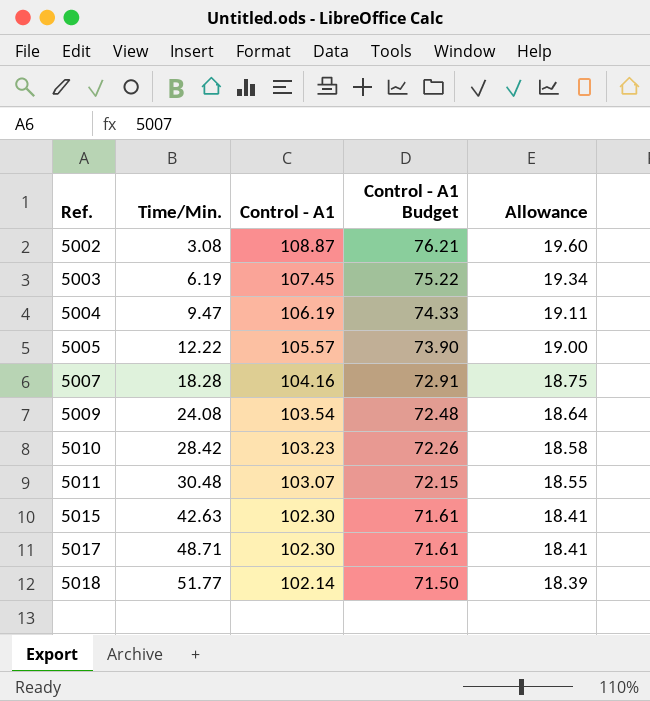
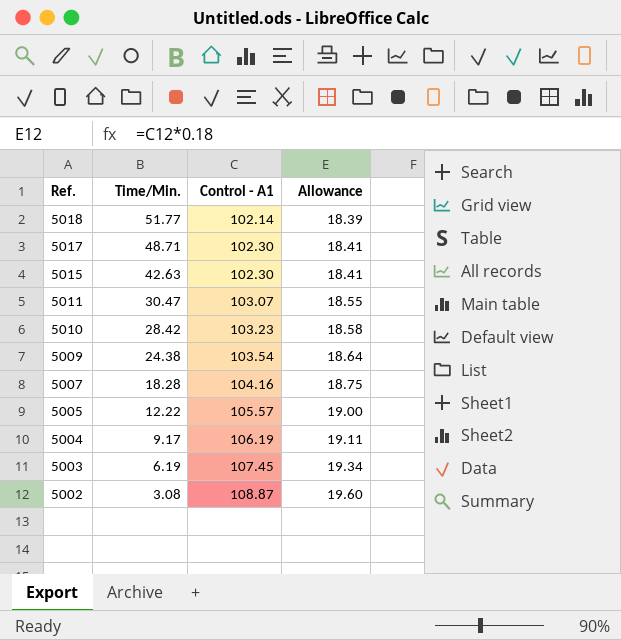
row order: Ref. ascending -> Ref. descending
column Control - A1 Budget | formula: [Control - A1] * 0.7 -> none
5011 | Time/Min.: 30.48 -> 30.47
5009 | Time/Min.: 24.08 -> 24.38
5004 | Time/Min.: 9.47 -> 9.17

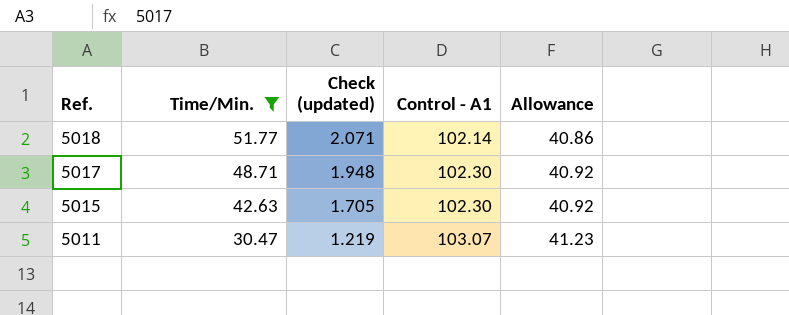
filter: none -> Time/Min. >= 30.47
column Check (updated) | formula: none -> [Time/Min.] * 0.04
column Allowance | formula: [Control - A1] * 0.18 -> [Control - A1] * 0.4

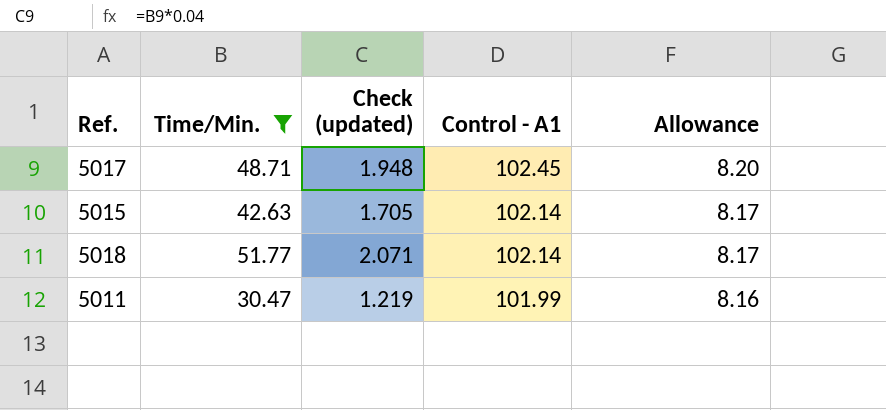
row order: Ref. descending -> Control - A1 descending
column Allowance | formula: [Control - A1] * 0.4 -> [Control - A1] * 0.08
5017 | Control - A1: 102.30 -> 102.45
5015 | Control - A1: 102.30 -> 102.14
5011 | Control - A1: 103.07 -> 101.99

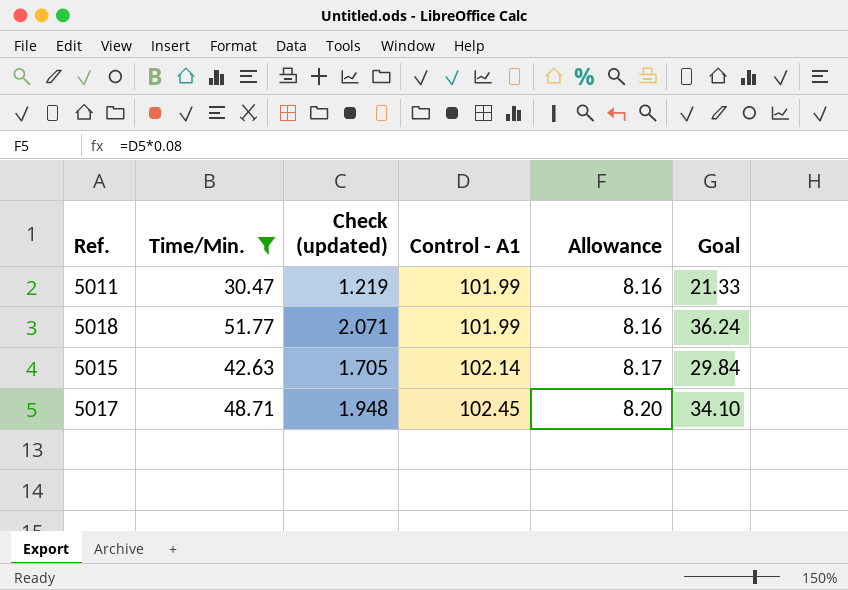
row order: Control - A1 descending -> Control - A1 ascending
column Goal | formula: none -> [Time/Min.] * 0.7
5018 | Control - A1: 102.14 -> 101.99
5018 | Allowance: 8.17 -> 8.16

